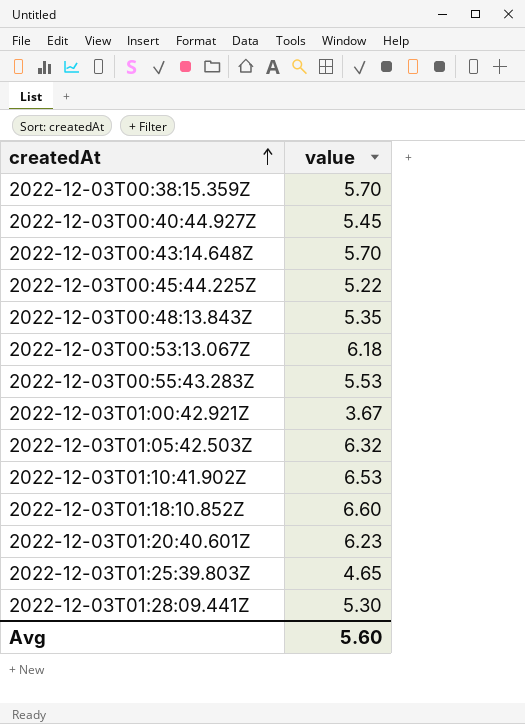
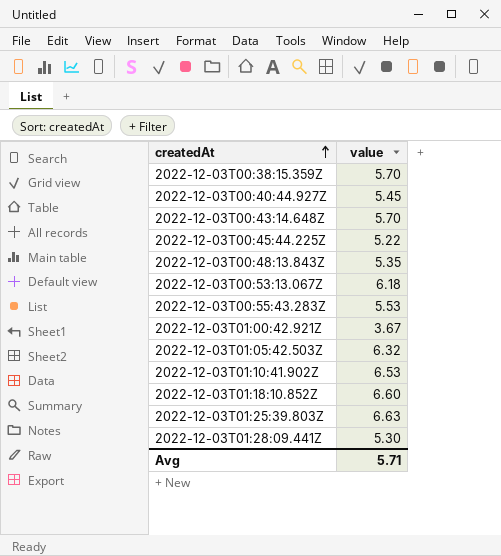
row 2022-12-03T01:20:40.601Z: 6.23 -> none
2022-12-03T01:25:39.803Z | value: 4.65 -> 6.63
Avg | value: 5.60 -> 5.71

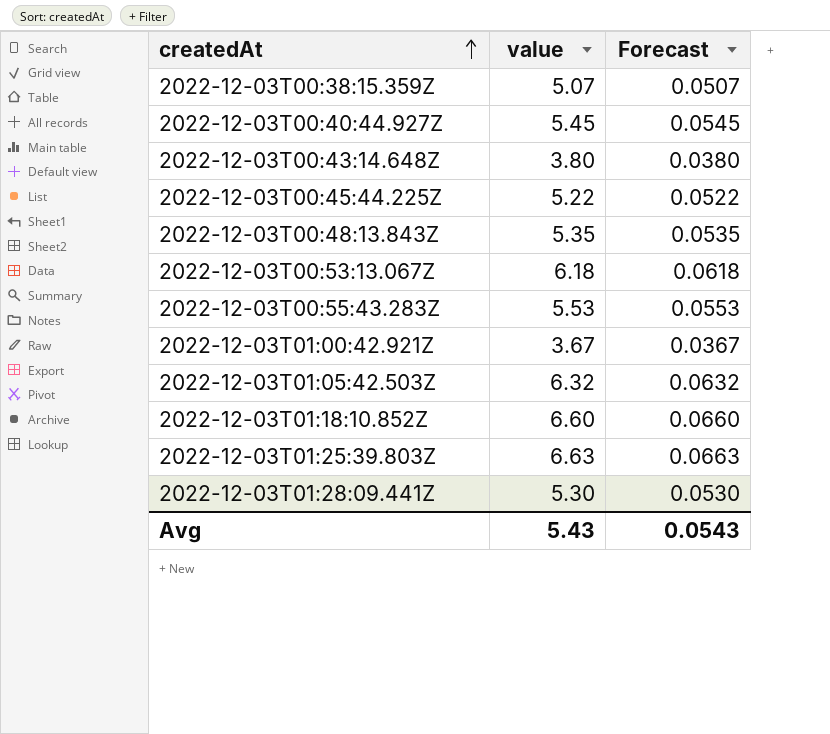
column Forecast | formula: none -> [value] * 0.01
row 2022-12-03T01:10:41.902Z: 6.53 -> none
2022-12-03T00:38:15.359Z | value: 5.70 -> 5.07
2022-12-03T00:43:14.648Z | value: 5.70 -> 3.80
Avg | value: 5.71 -> 5.43

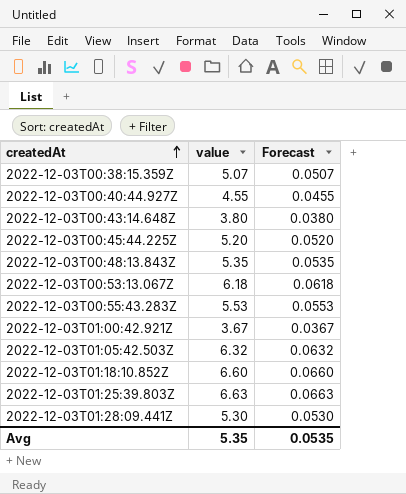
2022-12-03T00:40:44.927Z | value: 5.45 -> 4.55
2022-12-03T00:40:44.927Z | Forecast: 0.0545 -> 0.0455
2022-12-03T00:45:44.225Z | value: 5.22 -> 5.20
2022-12-03T00:45:44.225Z | Forecast: 0.0522 -> 0.0520
Avg | value: 5.43 -> 5.35
Avg | Forecast: 0.0543 -> 0.0535

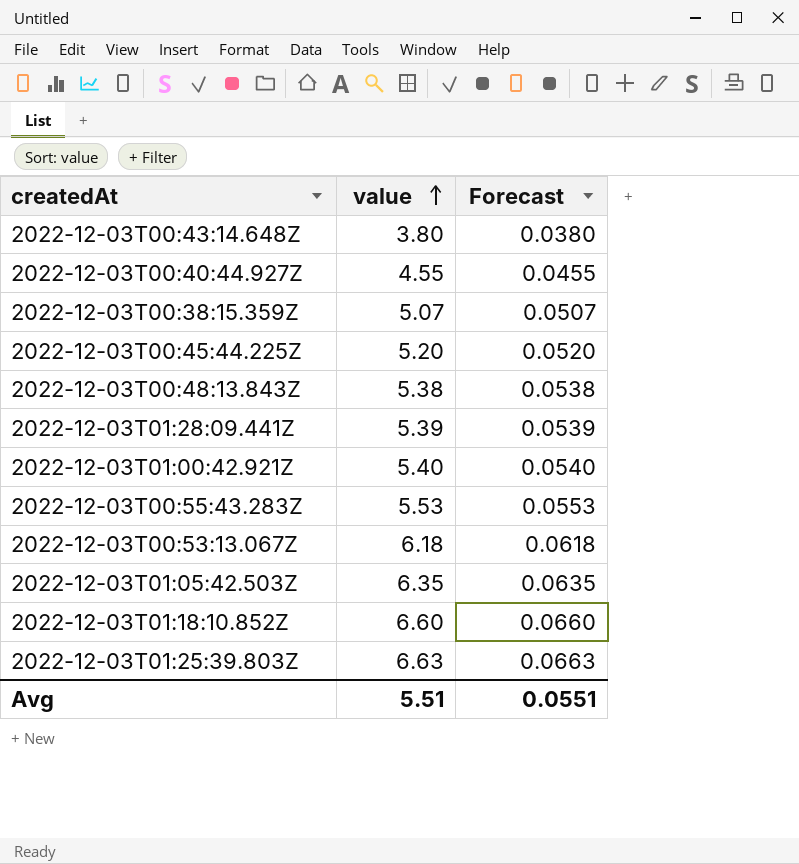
row order: createdAt ascending -> value ascending
2022-12-03T00:48:13.843Z | value: 5.35 -> 5.38
2022-12-03T00:48:13.843Z | Forecast: 0.0535 -> 0.0538
2022-12-03T01:28:09.441Z | value: 5.30 -> 5.39
2022-12-03T01:28:09.441Z | Forecast: 0.0530 -> 0.0539
2022-12-03T01:00:42.921Z | value: 3.67 -> 5.40
2022-12-03T01:00:42.921Z | Forecast: 0.0367 -> 0.0540
2022-12-03T01:05:42.503Z | value: 6.32 -> 6.35
2022-12-03T01:05:42.503Z | Forecast: 0.0632 -> 0.0635
Avg | value: 5.35 -> 5.51
Avg | Forecast: 0.0535 -> 0.0551

